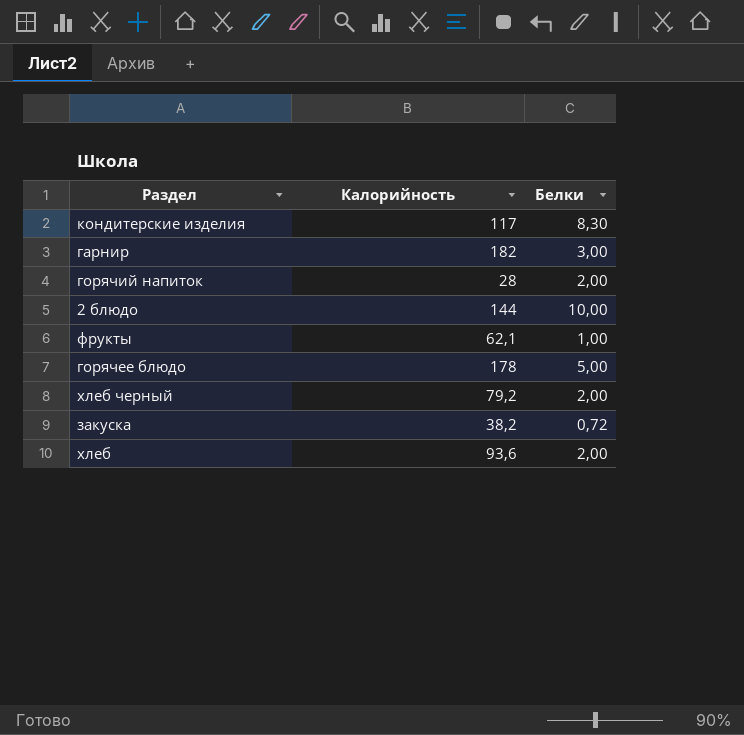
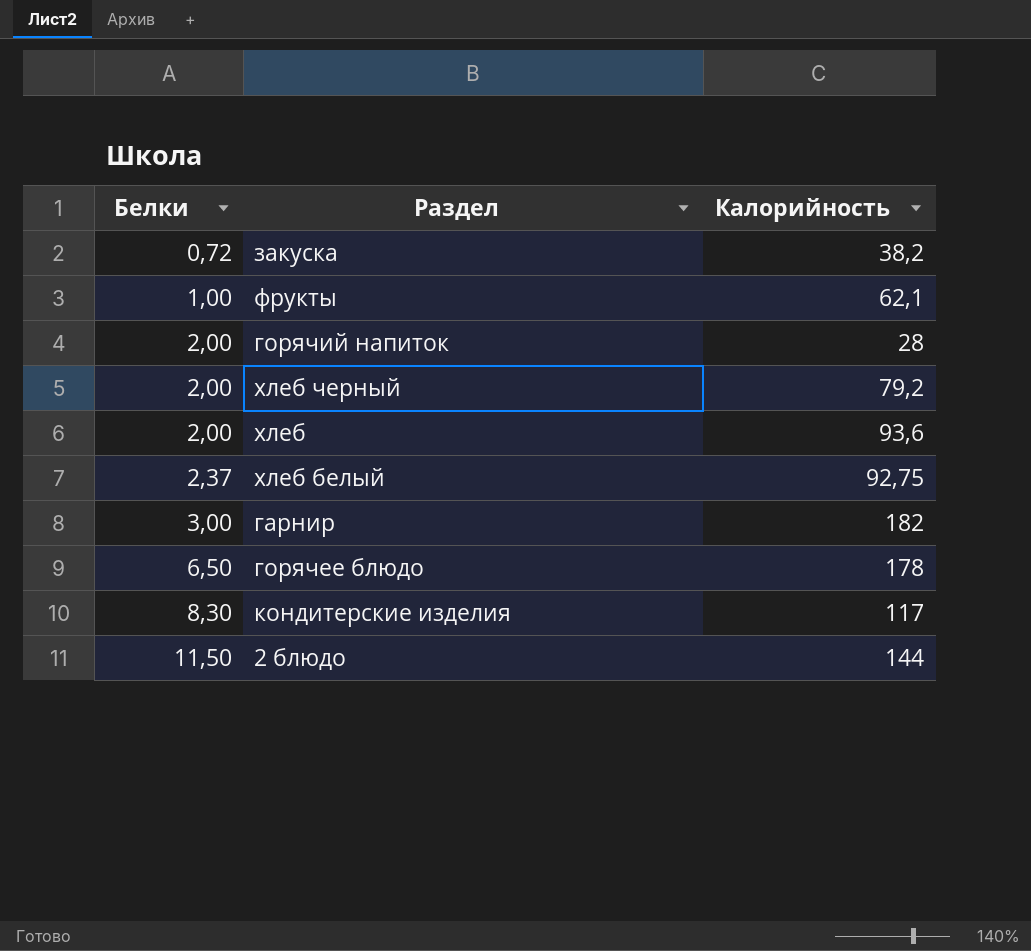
row order: none -> Белки ascending
column Белки | position: 3 -> 1
row хлеб белый: none -> 2,37 | 92,75
горячее блюдо | Белки: 5,00 -> 6,50
2 блюдо | Белки: 10,00 -> 11,50

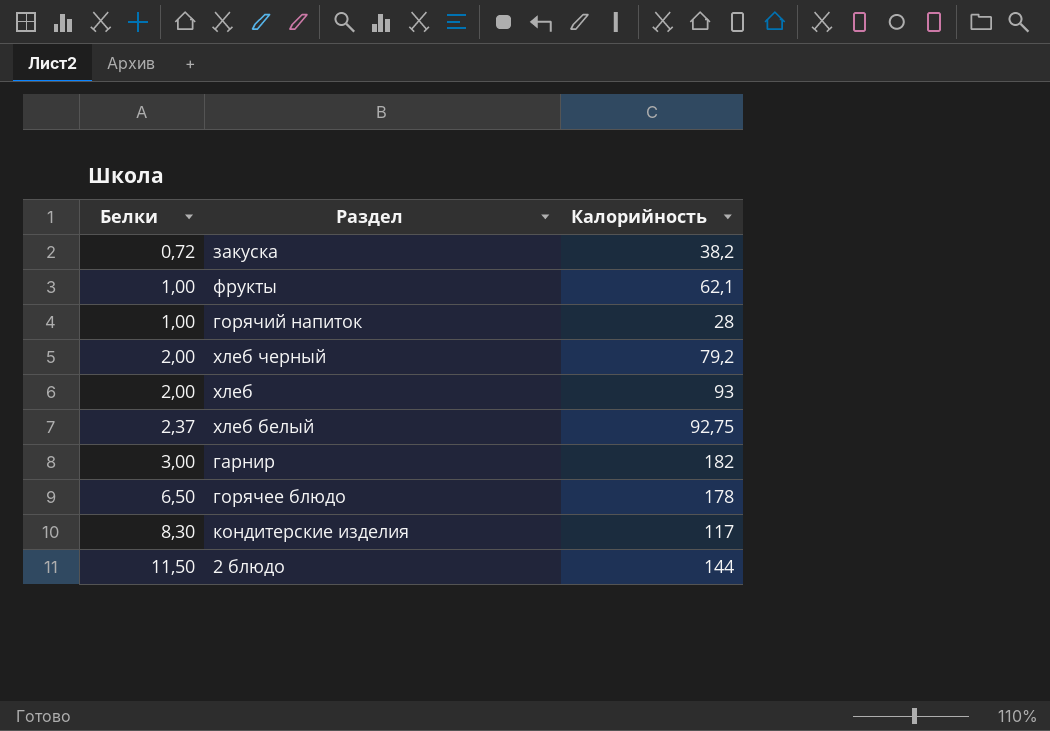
горячий напиток | Белки: 2,00 -> 1,00
хлеб | Калорийность: 93,6 -> 93

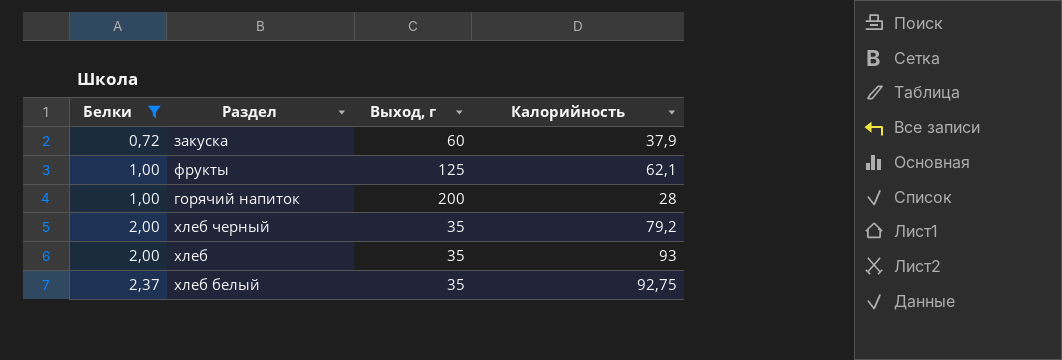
filter: none -> Белки <= 2,37
column Выход, г | position: none -> 3
закуска | Калорийность: 38,2 -> 37,9

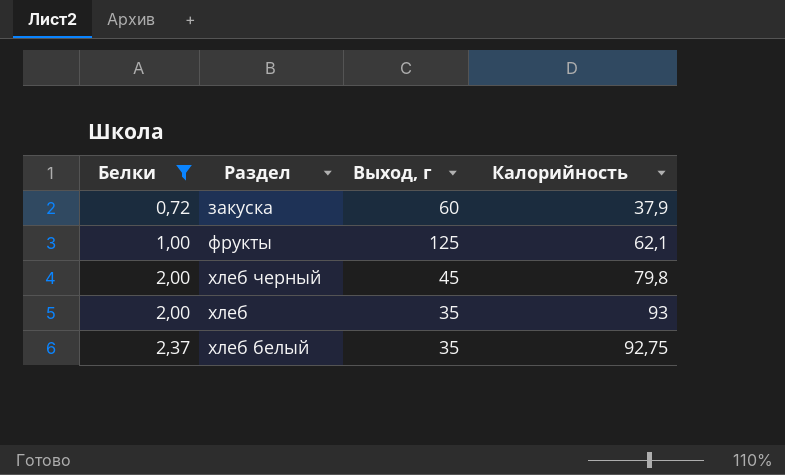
row горячий напиток: 1,00 | 200 | 28 -> none
хлеб черный | Выход, г: 35 -> 45
хлеб черный | Калорийность: 79,2 -> 79,8

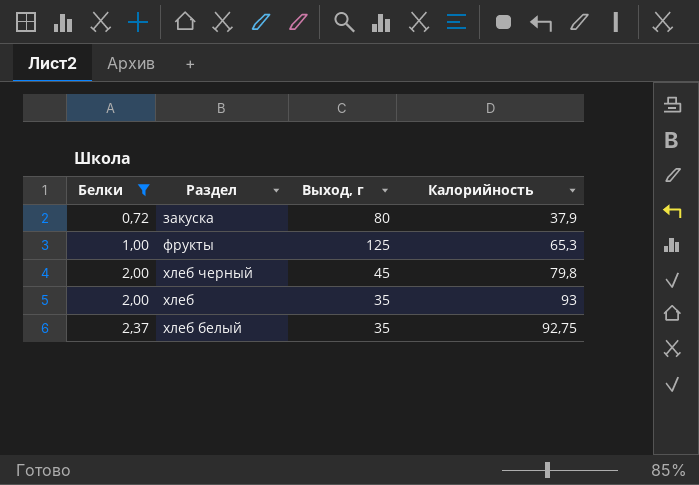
закуска | Выход, г: 60 -> 80
фрукты | Калорийность: 62,1 -> 65,3

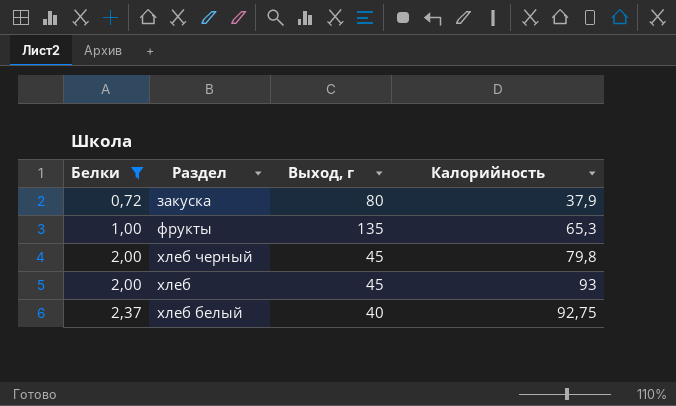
фрукты | Выход, г: 125 -> 135
хлеб | Выход, г: 35 -> 45
хлеб белый | Выход, г: 35 -> 40

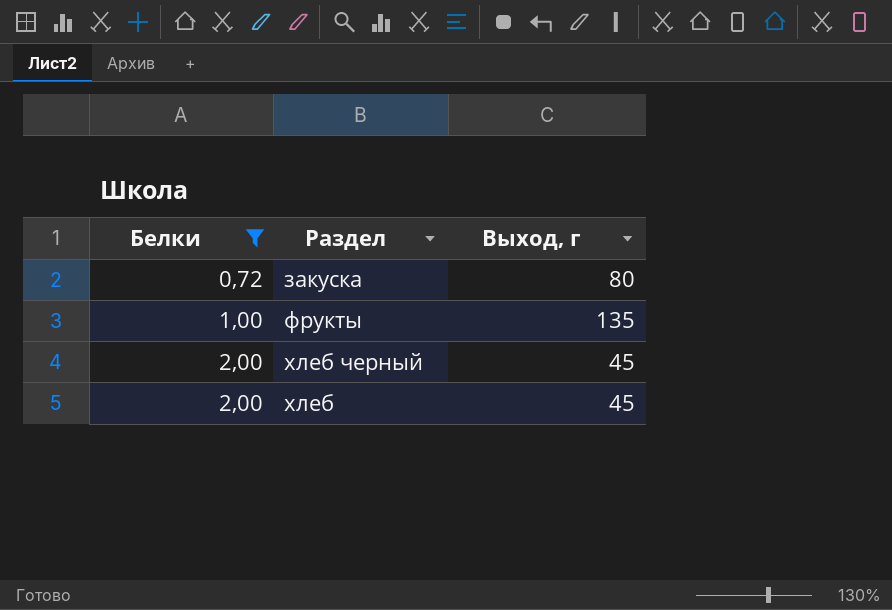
column Калорийность | position: 4 -> none
row хлеб белый: 2,37 | 40 | 92,75 -> none

